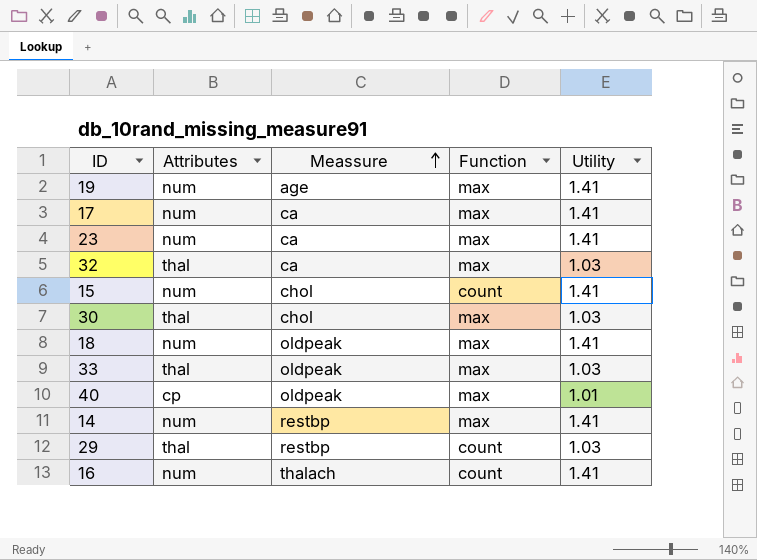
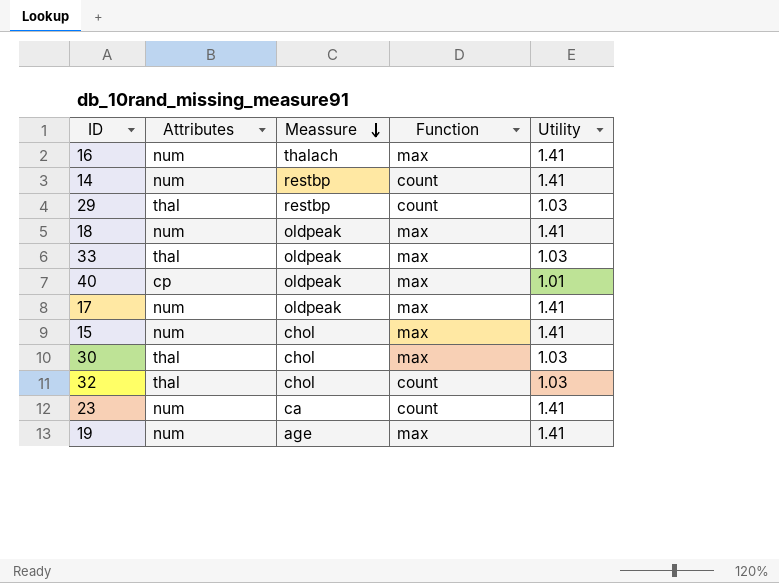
row order: Meassure ascending -> Meassure descending
16 | Function: count -> max
14 | Function: max -> count
17 | Meassure: ca -> oldpeak
15 | Function: count -> max
32 | Meassure: ca -> chol
32 | Function: max -> count
23 | Function: max -> count

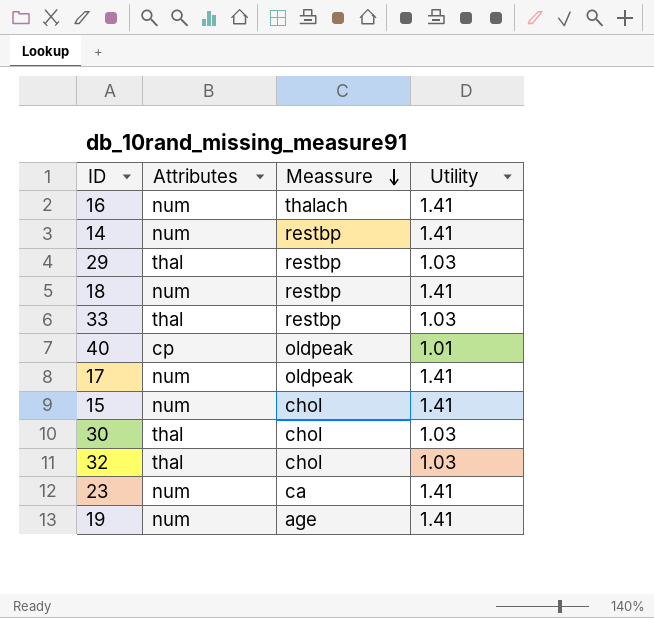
column Function | position: 4 -> none
18 | Meassure: oldpeak -> restbp
33 | Meassure: oldpeak -> restbp

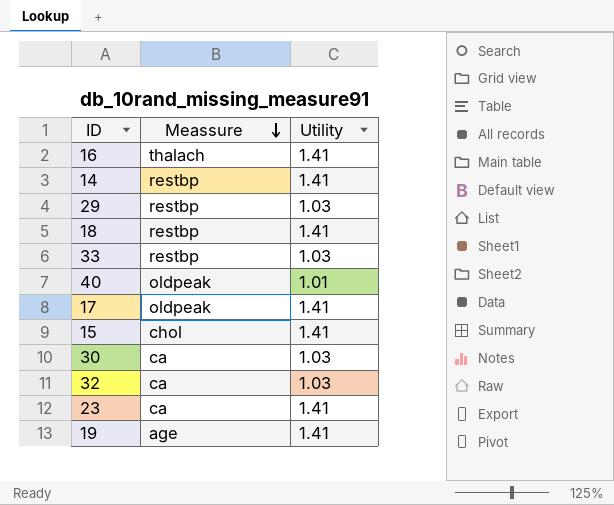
column Attributes | position: 2 -> none
30 | Meassure: chol -> ca
32 | Meassure: chol -> ca

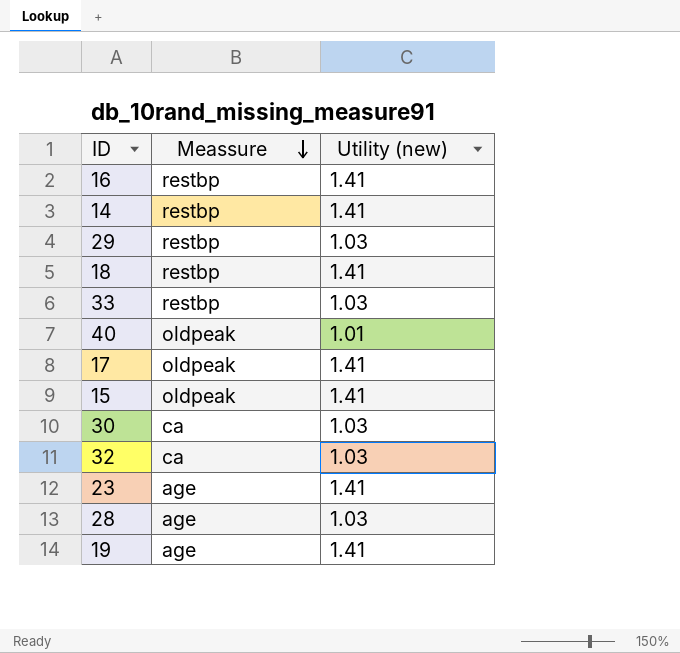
column name: Utility -> Utility (new)
16 | Meassure: thalach -> restbp
15 | Meassure: chol -> oldpeak
23 | Meassure: ca -> age
row 28: none -> age | 1.03

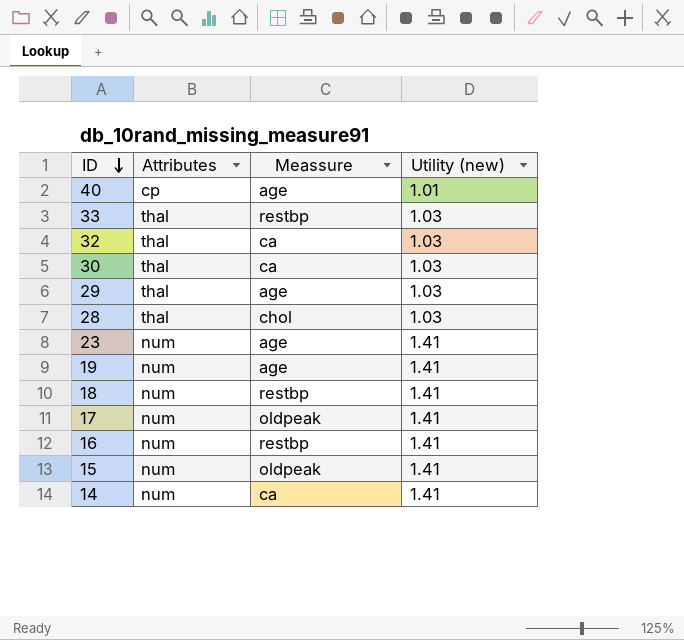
row order: Meassure descending -> ID descending
column Attributes | position: none -> 2
40 | Meassure: oldpeak -> age
29 | Meassure: restbp -> age
28 | Meassure: age -> chol
14 | Meassure: restbp -> ca

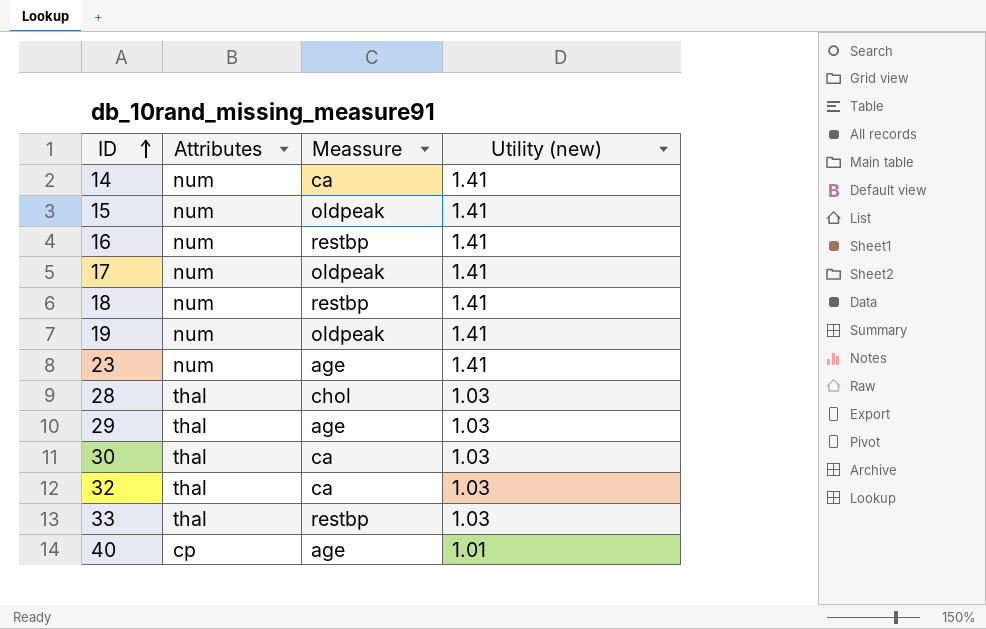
row order: ID descending -> ID ascending
19 | Meassure: age -> oldpeak

